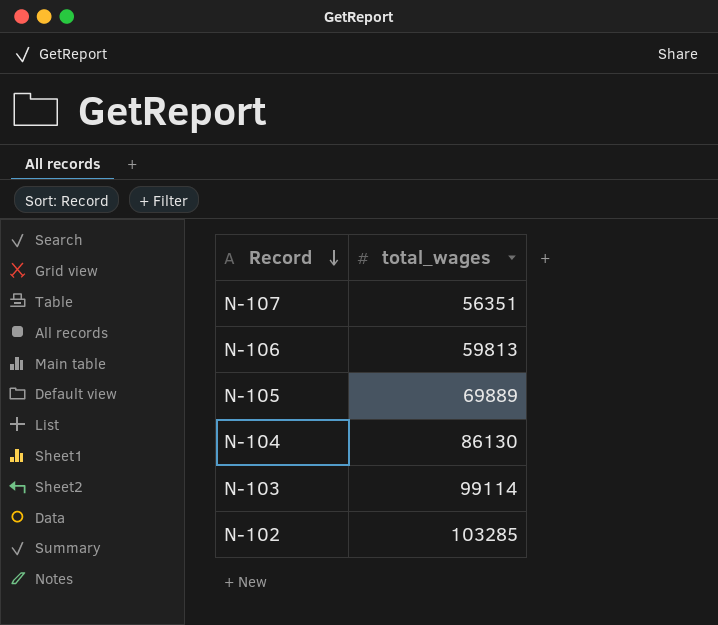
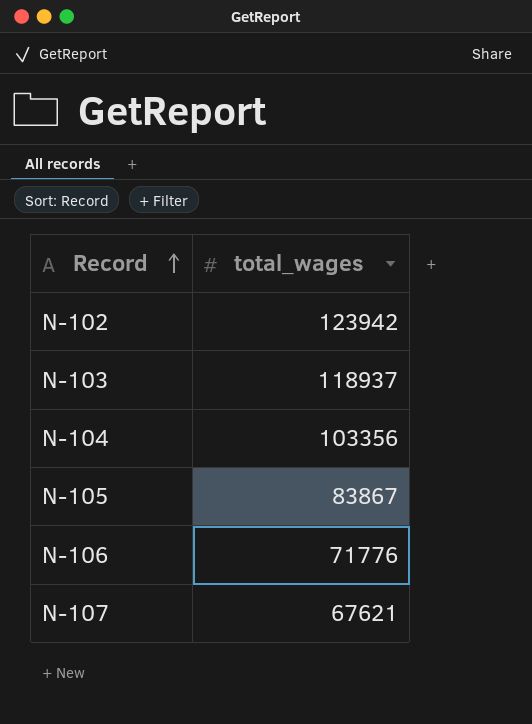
row order: Record descending -> Record ascending
N-102 | total_wages: 103285 -> 123942
N-103 | total_wages: 99114 -> 118937
N-104 | total_wages: 86130 -> 103356
N-105 | total_wages: 69889 -> 83867
N-106 | total_wages: 59813 -> 71776
N-107 | total_wages: 56351 -> 67621

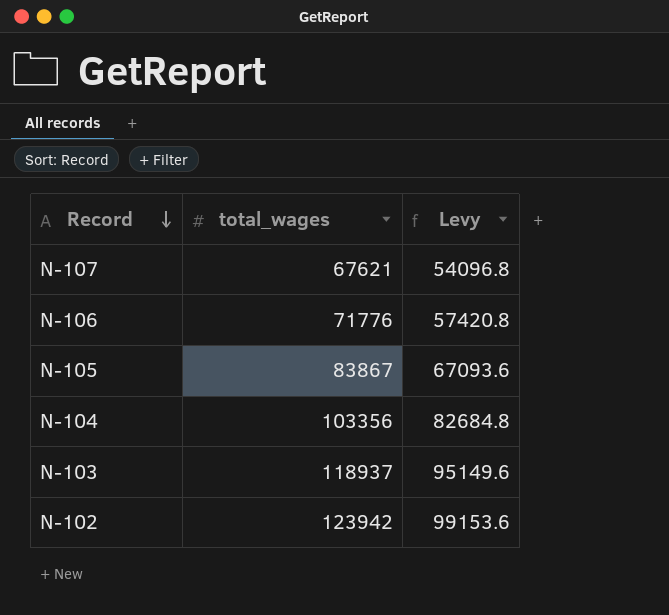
row order: Record ascending -> Record descending
column Levy | formula: none -> [total_wages] * 0.8

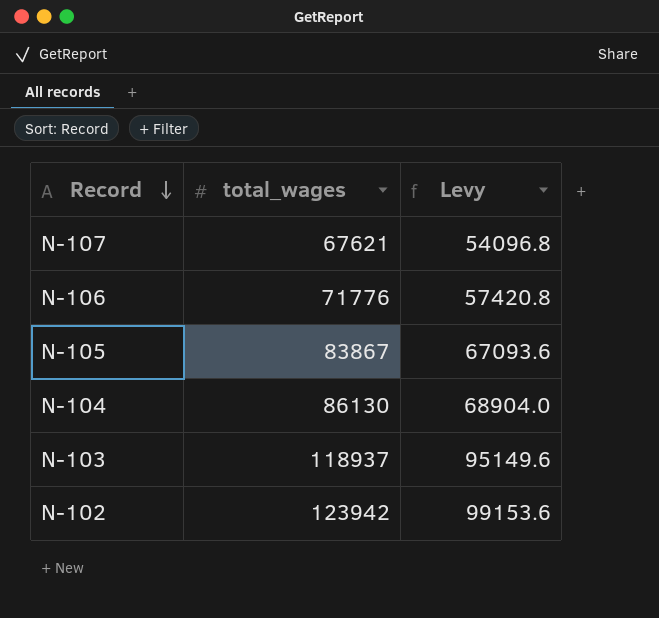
N-104 | total_wages: 103356 -> 86130
N-104 | Levy: 82684.8 -> 68904.0

